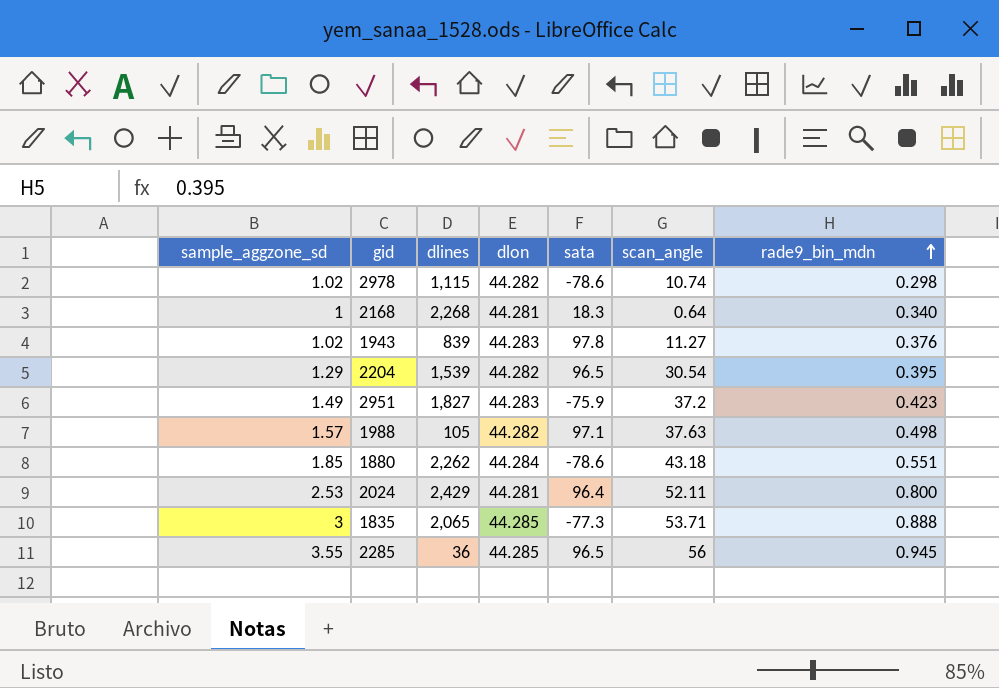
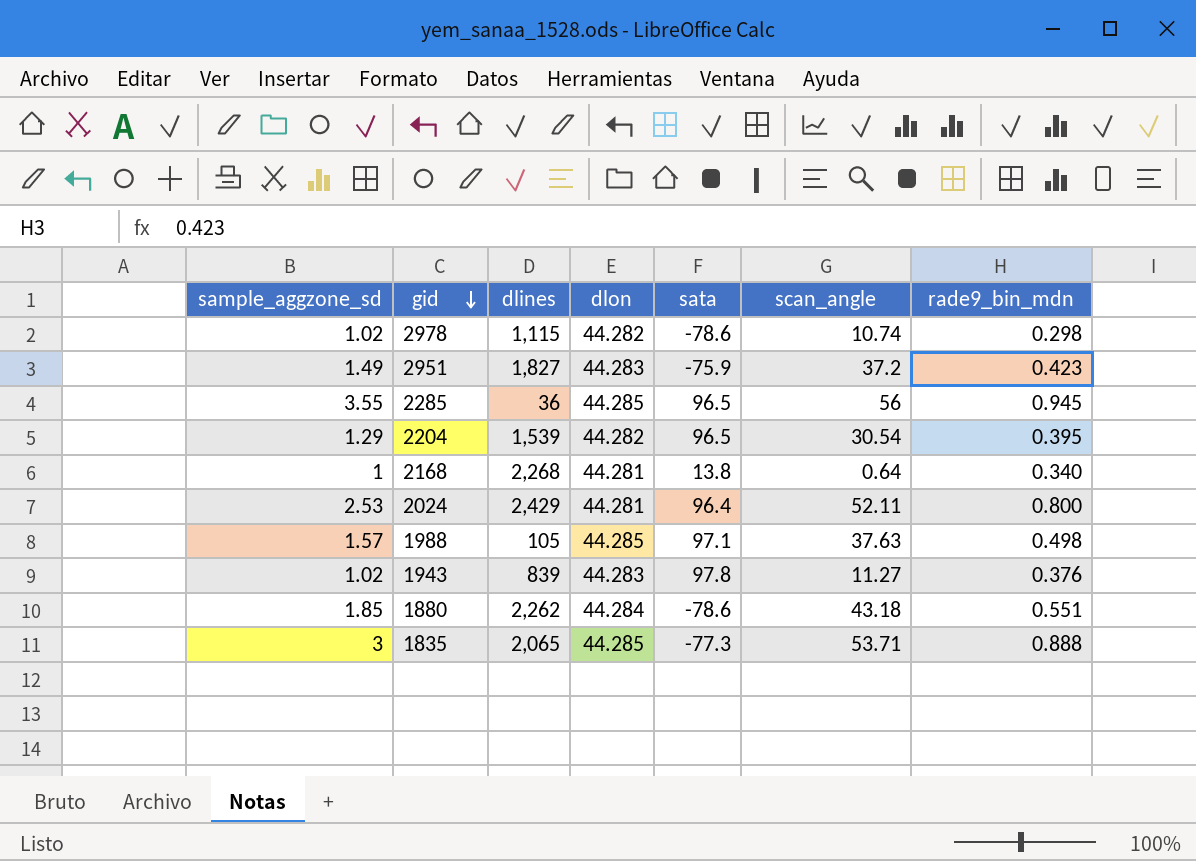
row order: rade9_bin_mdn ascending -> gid descending
2168 | sata: 18.3 -> 13.8
1988 | dlon: 44.282 -> 44.285

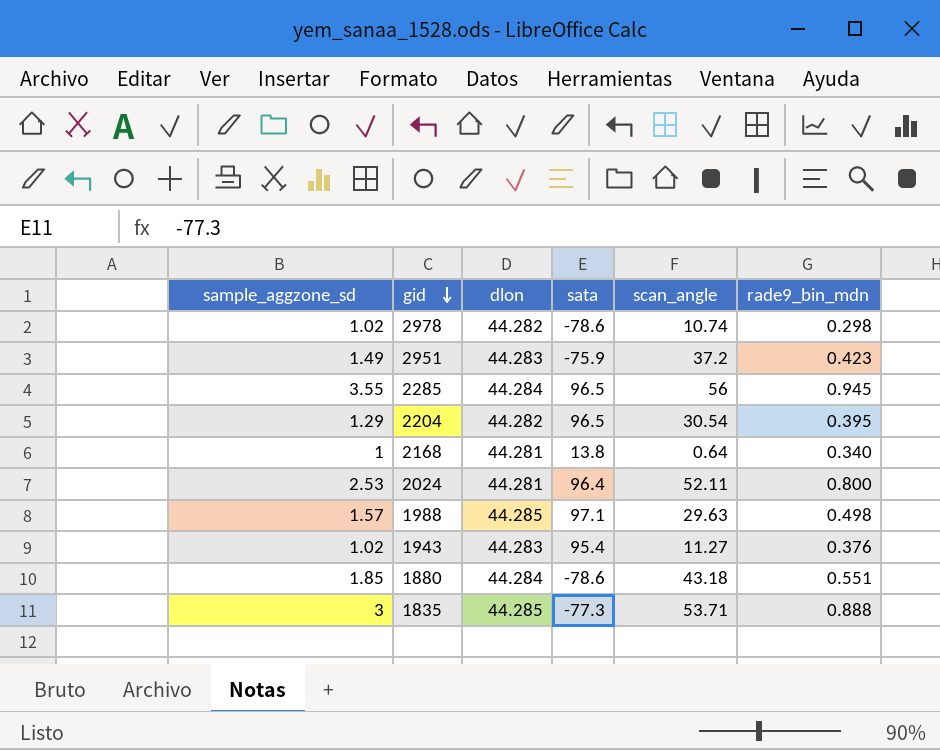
column dlines | position: 3 -> none
2285 | dlon: 44.285 -> 44.284
1988 | scan_angle: 37.63 -> 29.63
1943 | sata: 97.8 -> 95.4

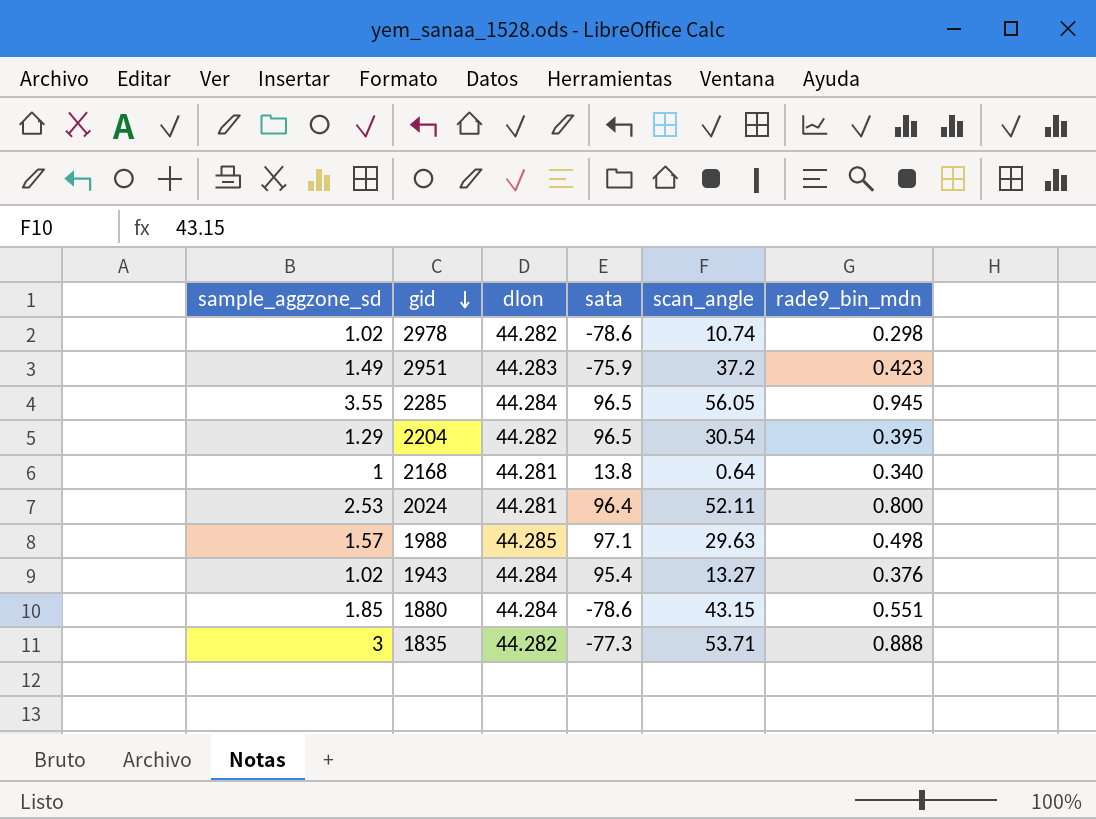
2285 | scan_angle: 56 -> 56.05
1943 | dlon: 44.283 -> 44.284
1943 | scan_angle: 11.27 -> 13.27
1880 | scan_angle: 43.18 -> 43.15
1835 | dlon: 44.285 -> 44.282

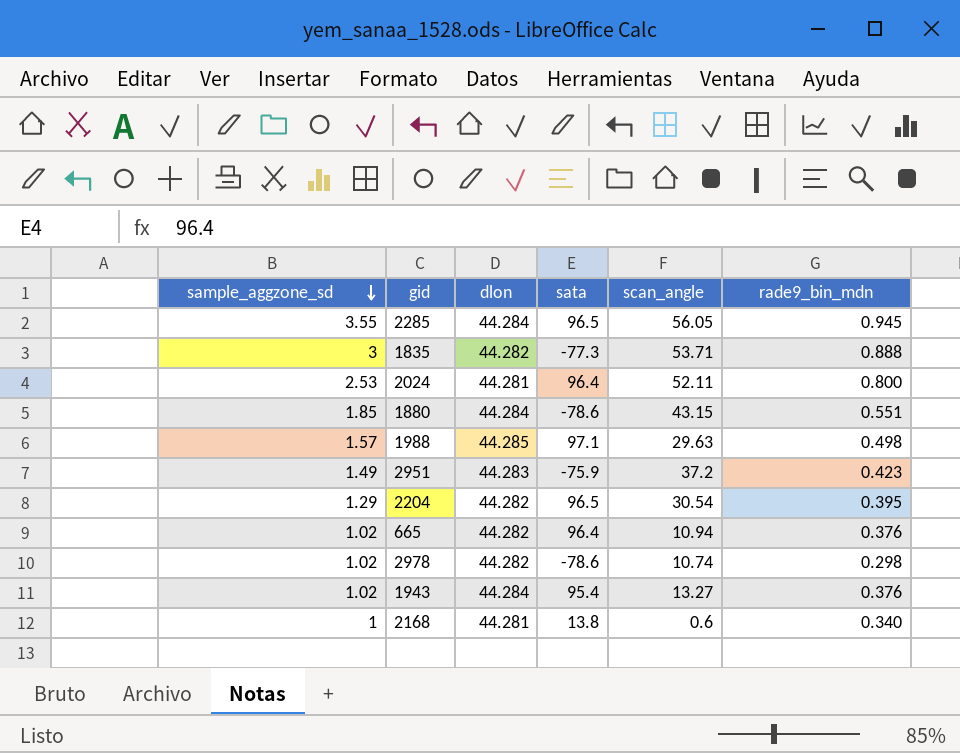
row order: gid descending -> sample_aggzone_sd descending
row 665: none -> 1.02 | 44.282 | 96.4 | 10.94 | 0.376
2168 | scan_angle: 0.64 -> 0.6

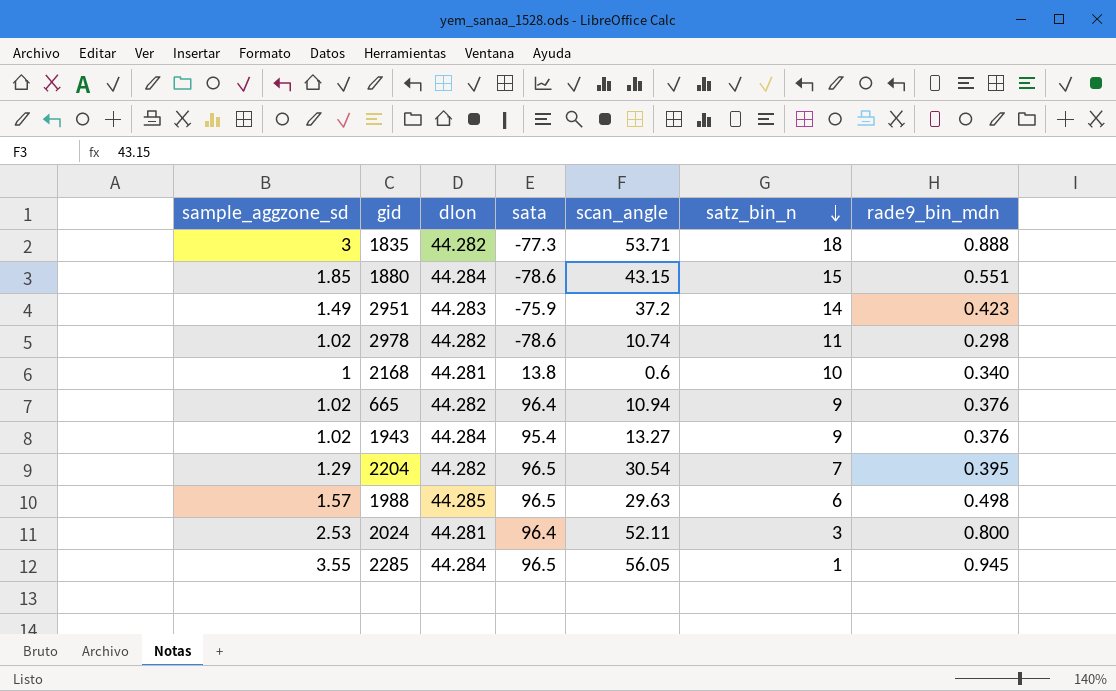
row order: sample_aggzone_sd descending -> satz_bin_n descending
column satz_bin_n | position: none -> 6
1988 | sata: 97.1 -> 96.5

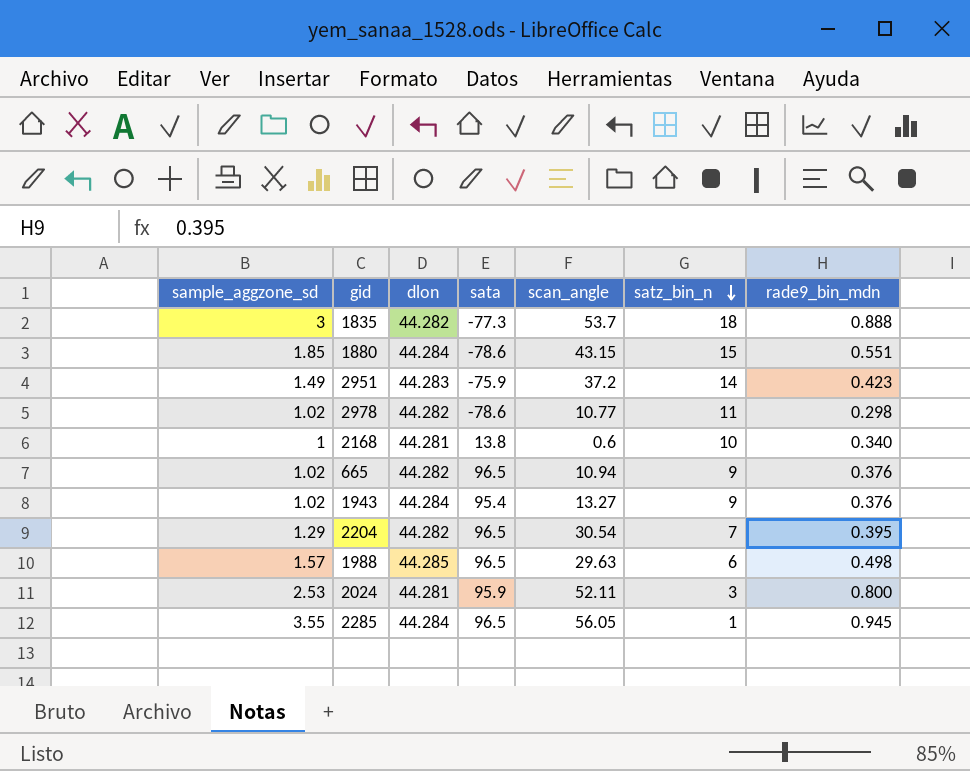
1835 | scan_angle: 53.71 -> 53.7
2978 | scan_angle: 10.74 -> 10.77
665 | sata: 96.4 -> 96.5
2024 | sata: 96.4 -> 95.9

